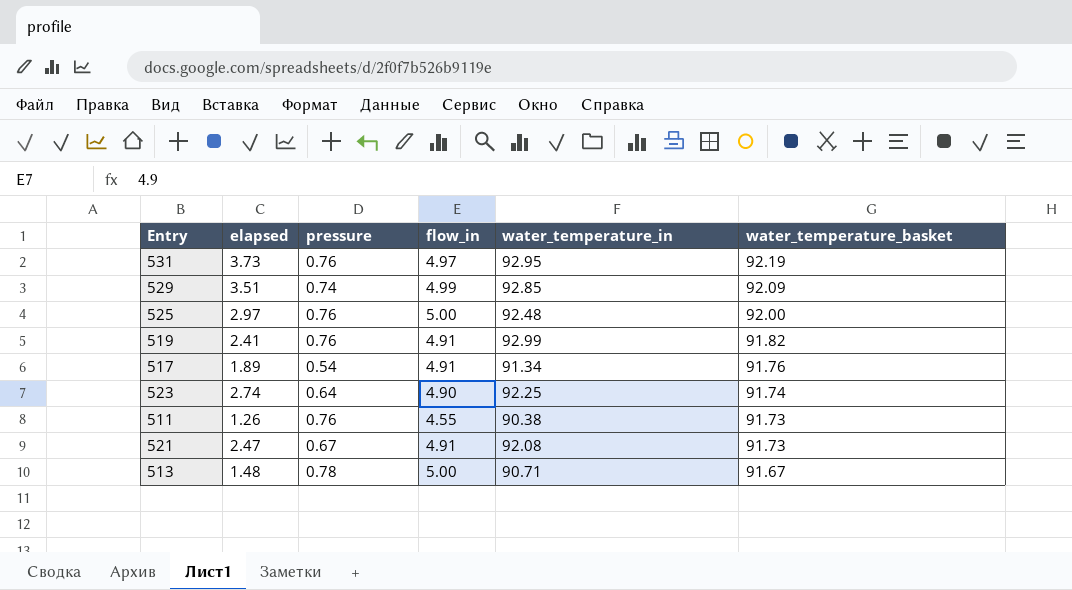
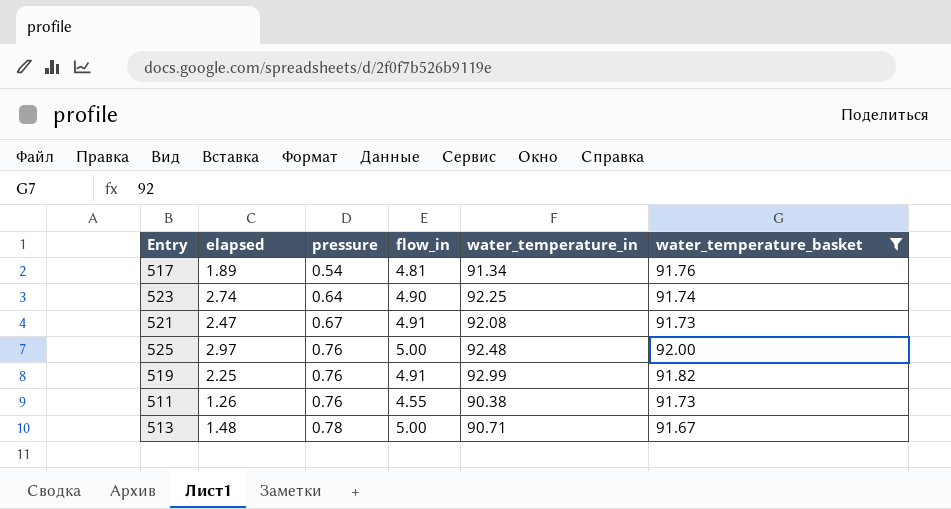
filter: none -> water_temperature_basket <= 92.00
row order: water_temperature_basket descending -> pressure ascending
517 | flow_in: 4.91 -> 4.81
519 | elapsed: 2.41 -> 2.25

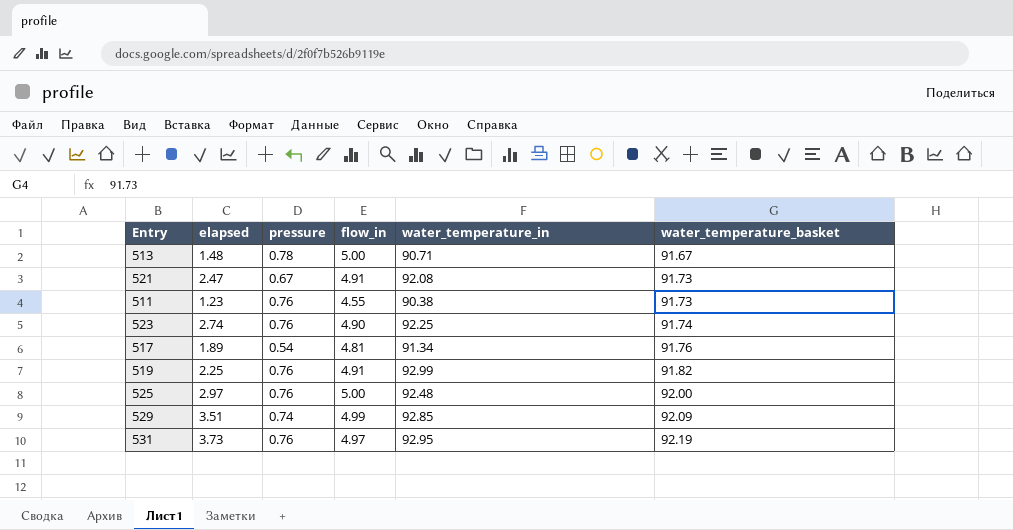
filter: water_temperature_basket <= 92.00 -> none
row order: pressure ascending -> water_temperature_basket ascending
511 | elapsed: 1.26 -> 1.23
523 | pressure: 0.64 -> 0.76

